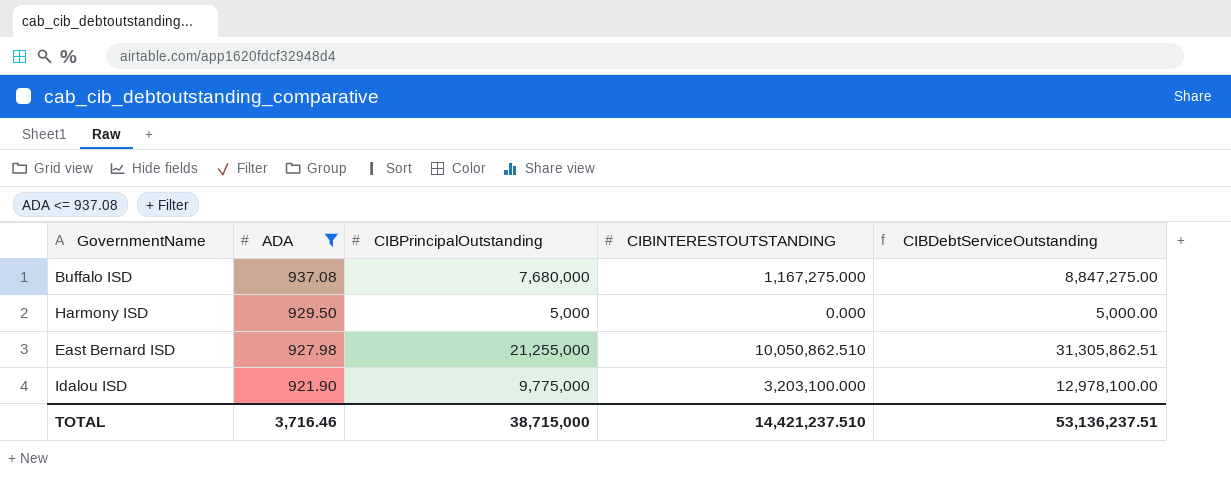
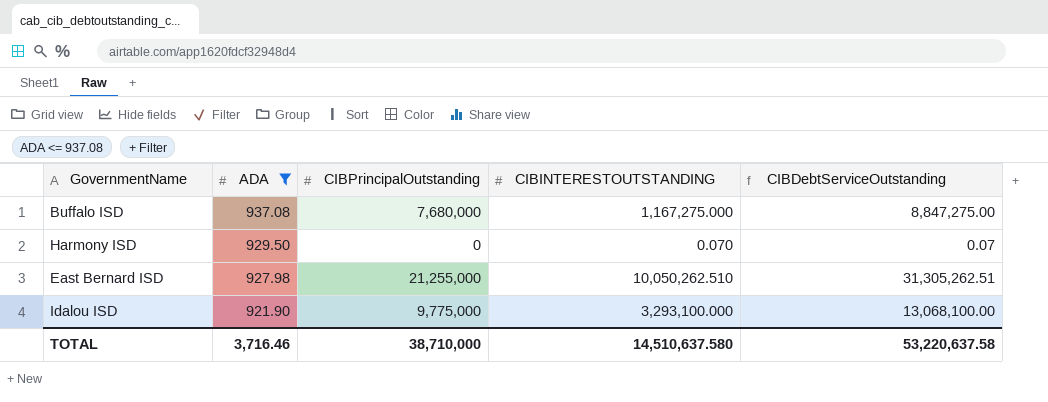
Harmony ISD | CIBPrincipalOutstanding: 5,000 -> 0
Harmony ISD | CIBINTERESTOUTSTANDING: 0.000 -> 0.070
Harmony ISD | CIBDebtServiceOutstanding: 5,000.00 -> 0.07
East Bernard ISD | CIBINTERESTOUTSTANDING: 10,050,862.510 -> 10,050,262.510
East Bernard ISD | CIBDebtServiceOutstanding: 31,305,862.51 -> 31,305,262.51
Idalou ISD | CIBINTERESTOUTSTANDING: 3,203,100.000 -> 3,293,100.000
Idalou ISD | CIBDebtServiceOutstanding: 12,978,100.00 -> 13,068,100.00
TOTAL | CIBPrincipalOutstanding: 38,715,000 -> 38,710,000
TOTAL | CIBINTERESTOUTSTANDING: 14,421,237.510 -> 14,510,637.580
TOTAL | CIBDebtServiceOutstanding: 53,136,237.51 -> 53,220,637.58

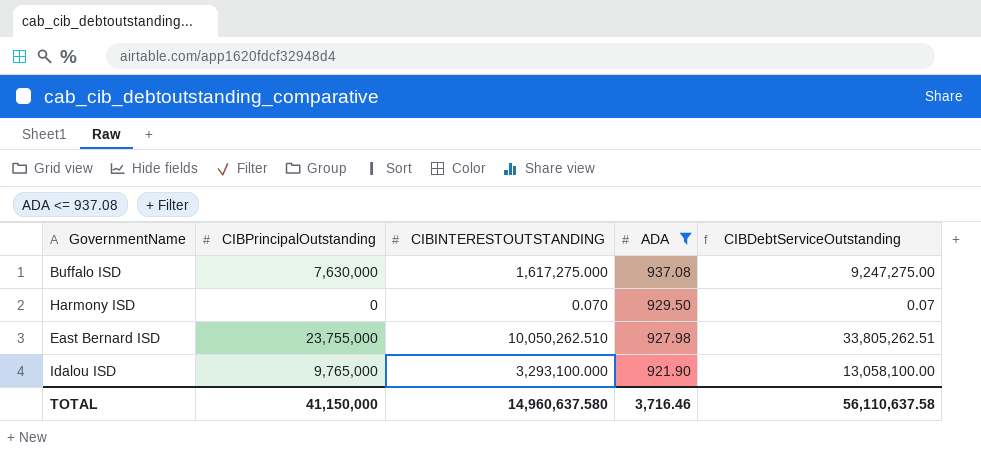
column ADA | position: 2 -> 4
Buffalo ISD | CIBPrincipalOutstanding: 7,680,000 -> 7,630,000
Buffalo ISD | CIBINTERESTOUTSTANDING: 1,167,275.000 -> 1,617,275.000
Buffalo ISD | CIBDebtServiceOutstanding: 8,847,275.00 -> 9,247,275.00
East Bernard ISD | CIBPrincipalOutstanding: 21,255,000 -> 23,755,000
East Bernard ISD | CIBDebtServiceOutstanding: 31,305,262.51 -> 33,805,262.51
Idalou ISD | CIBPrincipalOutstanding: 9,775,000 -> 9,765,000
Idalou ISD | CIBDebtServiceOutstanding: 13,068,100.00 -> 13,058,100.00
TOTAL | CIBPrincipalOutstanding: 38,710,000 -> 41,150,000
TOTAL | CIBINTERESTOUTSTANDING: 14,510,637.580 -> 14,960,637.580
TOTAL | CIBDebtServiceOutstanding: 53,220,637.58 -> 56,110,637.58

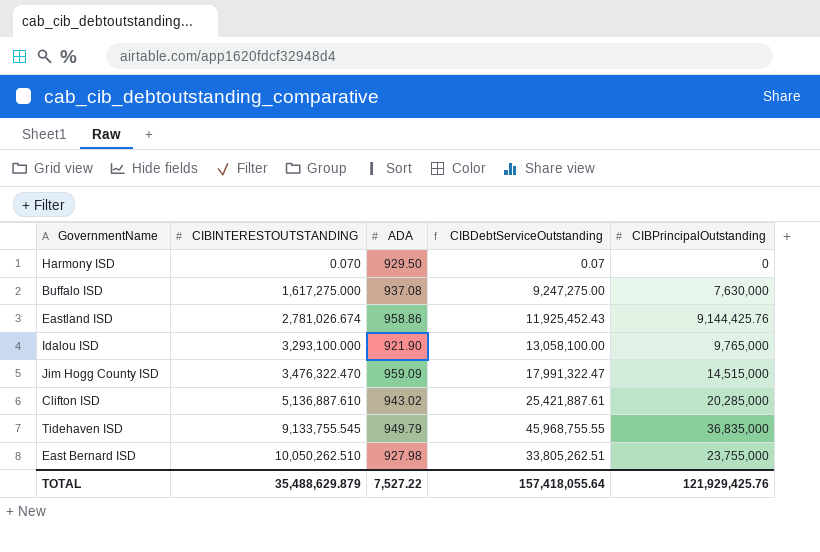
filter: ADA <= 937.08 -> none
row order: ADA descending -> CIBINTERESTOUTSTANDING ascending
column CIBPrincipalOutstanding | position: 2 -> 5
TOTAL | CIBINTERESTOUTSTANDING: 14,960,637.580 -> 35,488,629.879
TOTAL | ADA: 3,716.46 -> 7,527.22
TOTAL | CIBDebtServiceOutstanding: 56,110,637.58 -> 157,418,055.64
TOTAL | CIBPrincipalOutstanding: 41,150,000 -> 121,929,425.76

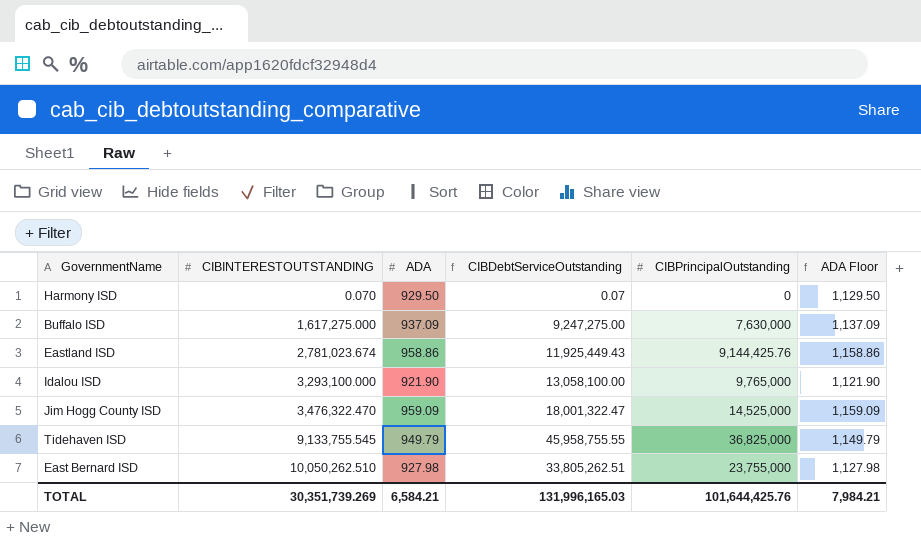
column ADA Floor | formula: none -> [ADA] + 200
row Clifton ISD: 5,136,887.610 | 943.02 | 25,421,887.61 | 20,285,000 -> none
Buffalo ISD | ADA: 937.08 -> 937.09
Eastland ISD | CIBINTERESTOUTSTANDING: 2,781,026.674 -> 2,781,023.674
Eastland ISD | CIBDebtServiceOutstanding: 11,925,452.43 -> 11,925,449.43
Jim Hogg County ISD | CIBDebtServiceOutstanding: 17,991,322.47 -> 18,001,322.47
Jim Hogg County ISD | CIBPrincipalOutstanding: 14,515,000 -> 14,525,000
Tidehaven ISD | CIBDebtServiceOutstanding: 45,968,755.55 -> 45,958,755.55
Tidehaven ISD | CIBPrincipalOutstanding: 36,835,000 -> 36,825,000
TOTAL | CIBINTERESTOUTSTANDING: 35,488,629.879 -> 30,351,739.269
TOTAL | ADA: 7,527.22 -> 6,584.21
TOTAL | CIBDebtServiceOutstanding: 157,418,055.64 -> 131,996,165.03
TOTAL | CIBPrincipalOutstanding: 121,929,425.76 -> 101,644,425.76

